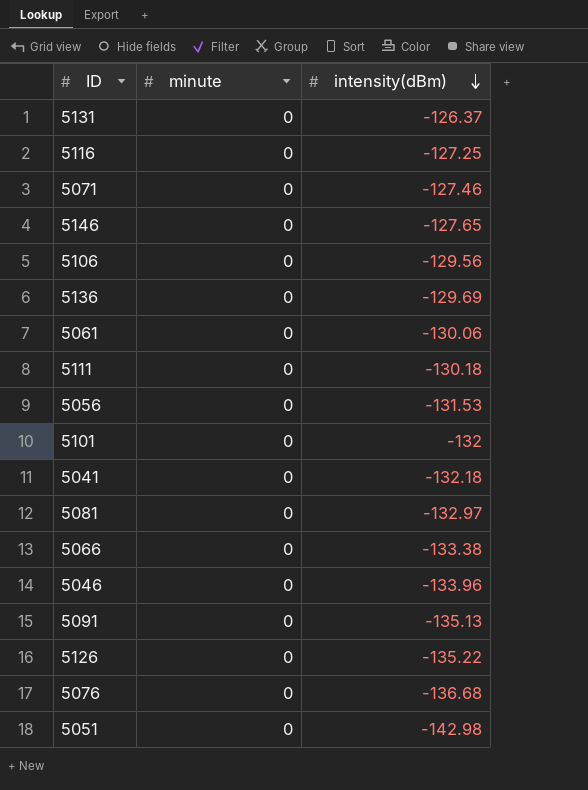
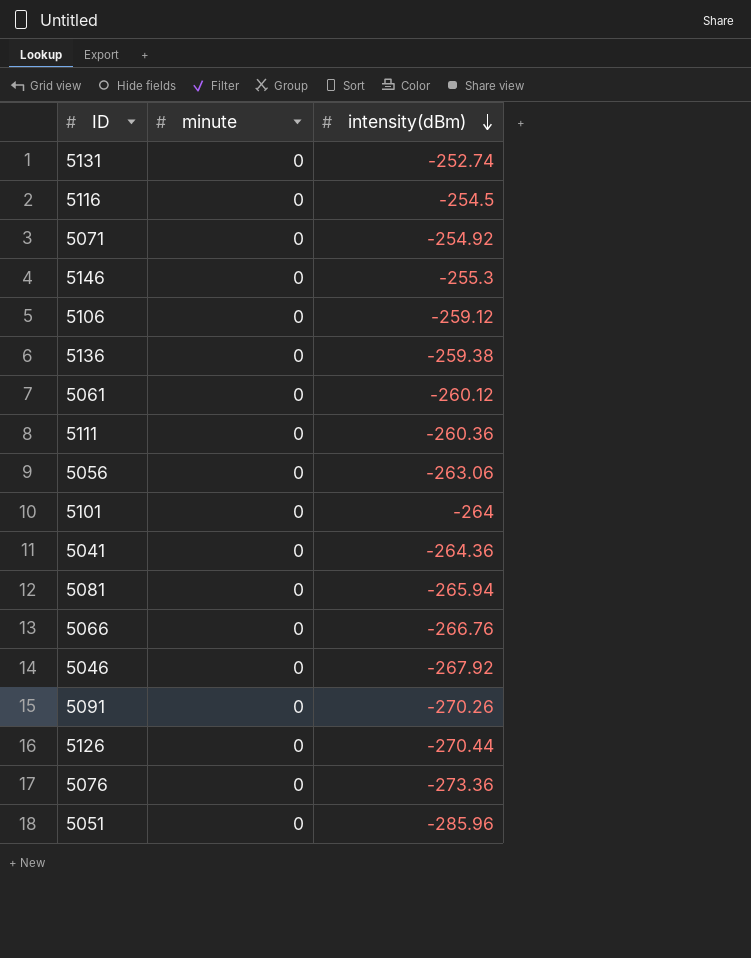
5131 | intensity(dBm): -126.37 -> -252.74
5116 | intensity(dBm): -127.25 -> -254.5
5071 | intensity(dBm): -127.46 -> -254.92
5146 | intensity(dBm): -127.65 -> -255.3
5106 | intensity(dBm): -129.56 -> -259.12
5136 | intensity(dBm): -129.69 -> -259.38
5061 | intensity(dBm): -130.06 -> -260.12
5111 | intensity(dBm): -130.18 -> -260.36
5056 | intensity(dBm): -131.53 -> -263.06
5101 | intensity(dBm): -132 -> -264
5041 | intensity(dBm): -132.18 -> -264.36
5081 | intensity(dBm): -132.97 -> -265.94
5066 | intensity(dBm): -133.38 -> -266.76
5046 | intensity(dBm): -133.96 -> -267.92
5091 | intensity(dBm): -135.13 -> -270.26
5126 | intensity(dBm): -135.22 -> -270.44
5076 | intensity(dBm): -136.68 -> -273.36
5051 | intensity(dBm): -142.98 -> -285.96

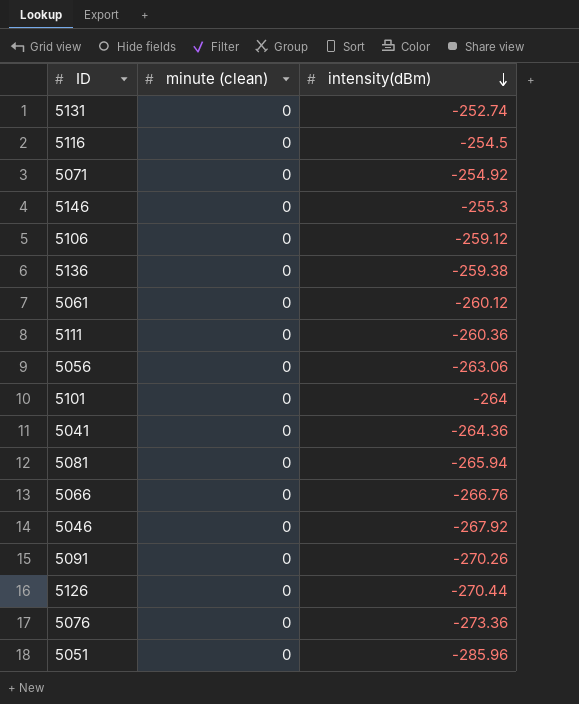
column name: minute -> minute (clean)

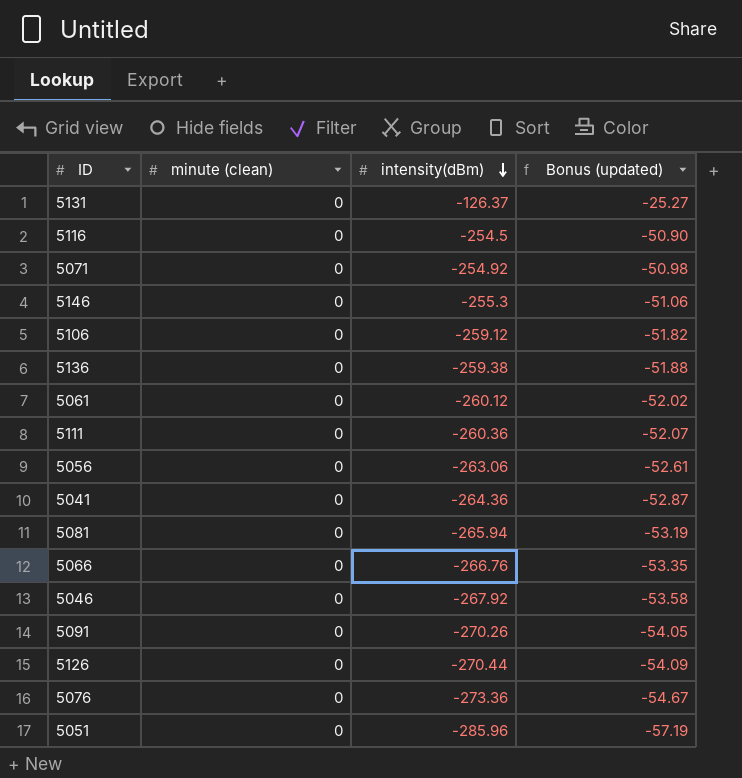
column Bonus (updated) | formula: none -> [intensity(dBm)] * 0.2
row 5101: 0 | -264 -> none
5131 | intensity(dBm): -252.74 -> -126.37

